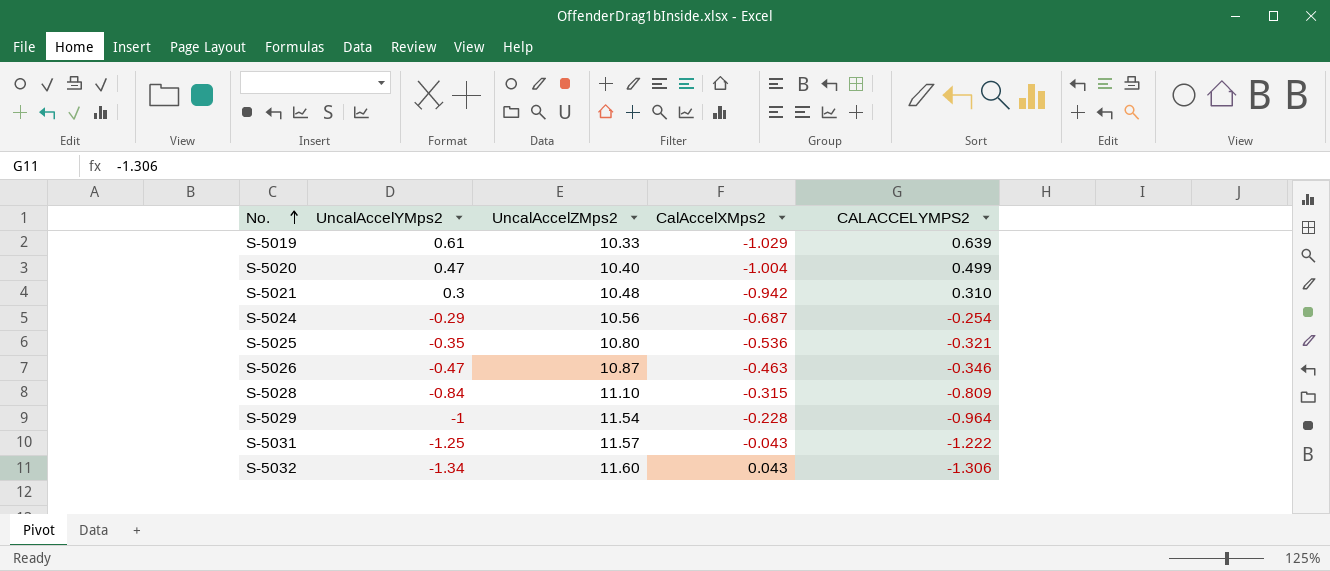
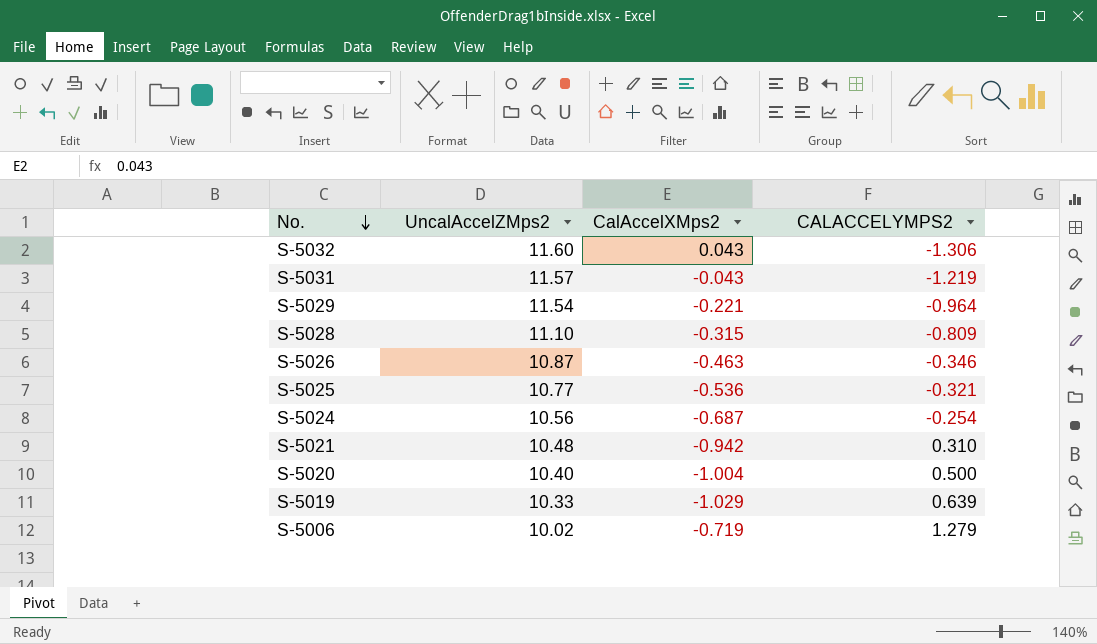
row order: No. ascending -> No. descending
column UncalAccelYMps2 | position: 2 -> none
S-5031 | CALACCELYMPS2: -1.222 -> -1.219
S-5029 | CalAccelXMps2: -0.228 -> -0.221
S-5025 | UncalAccelZMps2: 10.80 -> 10.77
S-5020 | CALACCELYMPS2: 0.499 -> 0.500
row S-5006: none -> 10.02 | -0.719 | 1.279

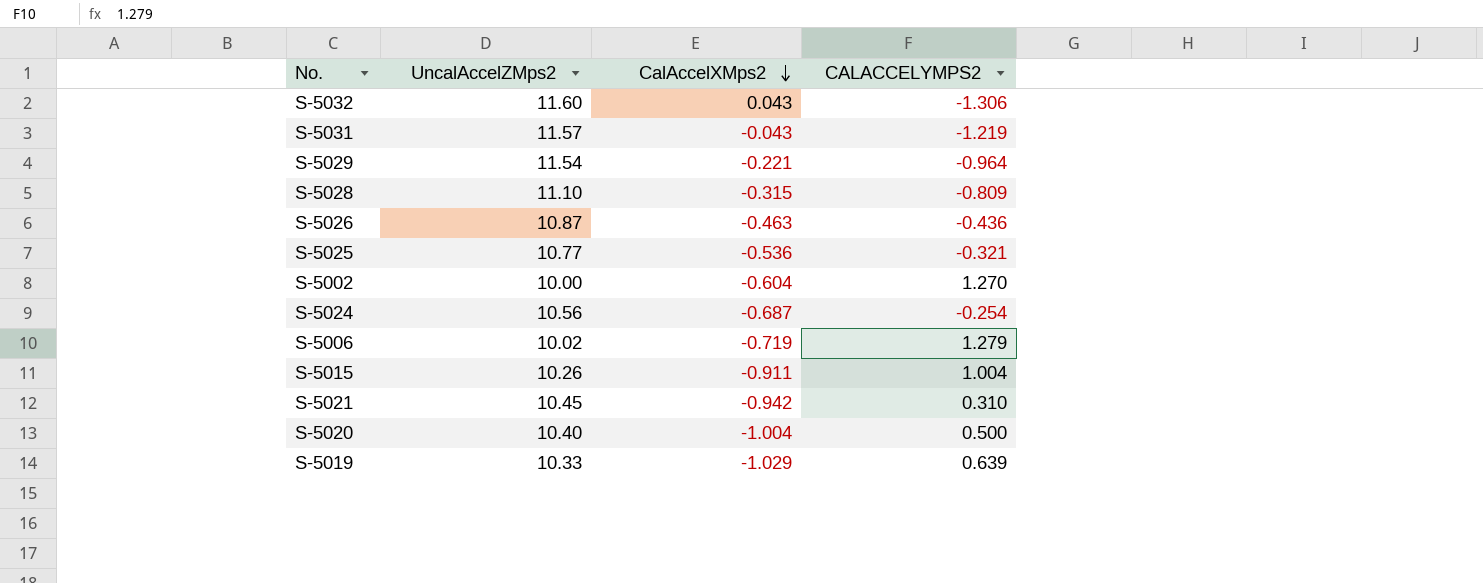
row order: No. descending -> CalAccelXMps2 descending
S-5026 | CALACCELYMPS2: -0.346 -> -0.436
row S-5002: none -> 10.00 | -0.604 | 1.270
row S-5015: none -> 10.26 | -0.911 | 1.004
S-5021 | UncalAccelZMps2: 10.48 -> 10.45

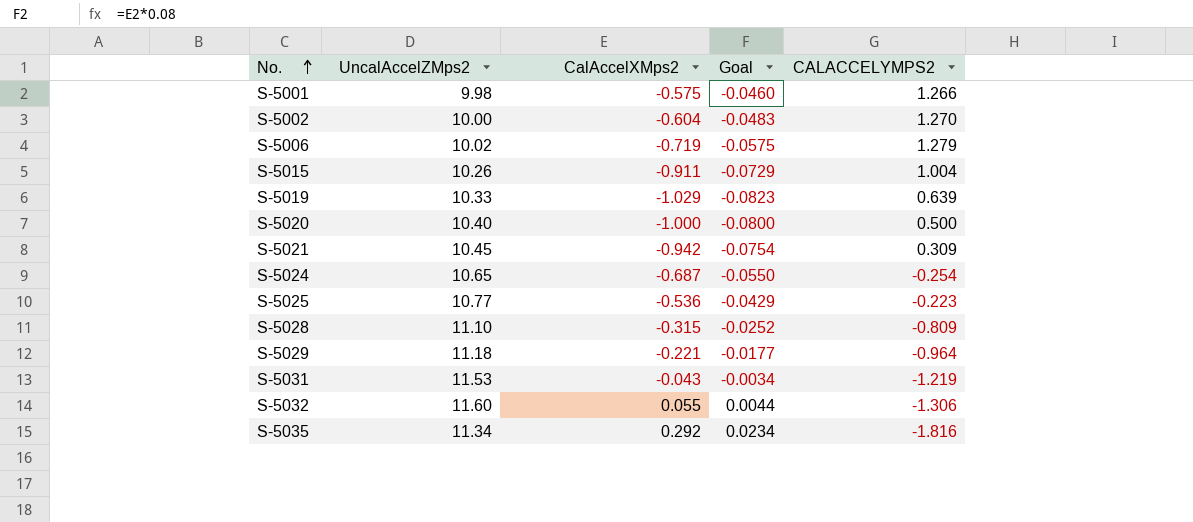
row order: CalAccelXMps2 descending -> No. ascending
column Goal | formula: none -> [CalAccelXMps2] * 0.08
row S-5026: 10.87 | -0.463 | -0.436 -> none
row S-5001: none -> 9.98 | -0.575 | -0.0460 | 1.266
S-5020 | CalAccelXMps2: -1.004 -> -1.000
S-5021 | CALACCELYMPS2: 0.310 -> 0.309
S-5024 | UncalAccelZMps2: 10.56 -> 10.65
S-5025 | CALACCELYMPS2: -0.321 -> -0.223
S-5029 | UncalAccelZMps2: 11.54 -> 11.18
S-5031 | UncalAccelZMps2: 11.57 -> 11.53
S-5032 | CalAccelXMps2: 0.043 -> 0.055
row S-5035: none -> 11.34 | 0.292 | 0.0234 | -1.816

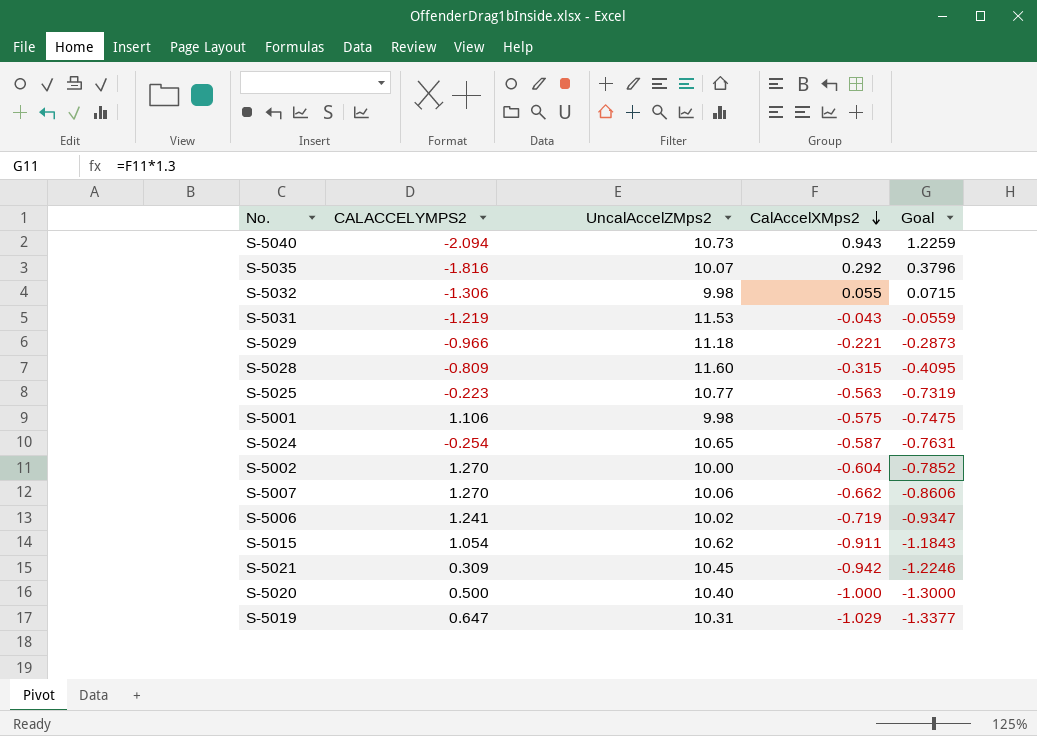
row order: No. ascending -> CalAccelXMps2 descending
column CALACCELYMPS2 | position: 5 -> 2
column Goal | formula: [CalAccelXMps2] * 0.08 -> [CalAccelXMps2] * 1.3
row S-5040: none -> -2.094 | 10.73 | 0.943 | 1.2259
S-5035 | UncalAccelZMps2: 11.34 -> 10.07
S-5032 | UncalAccelZMps2: 11.60 -> 9.98
S-5029 | CALACCELYMPS2: -0.964 -> -0.966
S-5028 | UncalAccelZMps2: 11.10 -> 11.60
S-5025 | CalAccelXMps2: -0.536 -> -0.563
S-5001 | CALACCELYMPS2: 1.266 -> 1.106
S-5024 | CalAccelXMps2: -0.687 -> -0.587
row S-5007: none -> 1.270 | 10.06 | -0.662 | -0.8606
S-5006 | CALACCELYMPS2: 1.279 -> 1.241
S-5015 | CALACCELYMPS2: 1.004 -> 1.054
S-5015 | UncalAccelZMps2: 10.26 -> 10.62
S-5019 | CALACCELYMPS2: 0.639 -> 0.647
S-5019 | UncalAccelZMps2: 10.33 -> 10.31

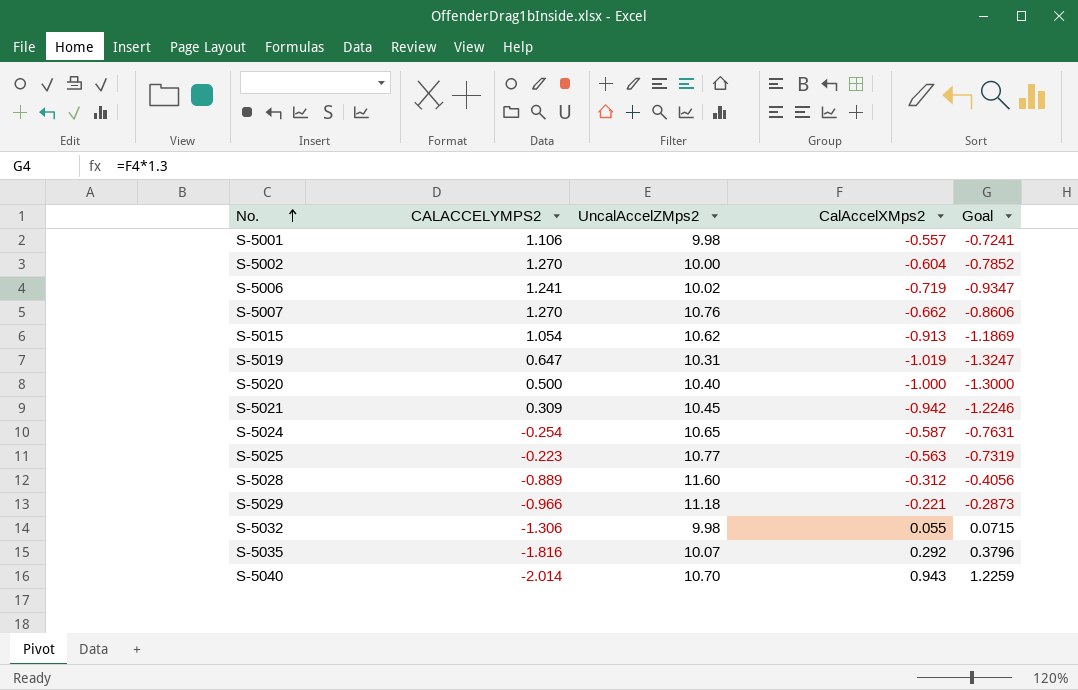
row order: CalAccelXMps2 descending -> No. ascending
row S-5031: -1.219 | 11.53 | -0.043 | -0.0559 -> none
S-5001 | CalAccelXMps2: -0.575 -> -0.557
S-5001 | Goal: -0.7475 -> -0.7241
S-5007 | UncalAccelZMps2: 10.06 -> 10.76
S-5015 | CalAccelXMps2: -0.911 -> -0.913
S-5015 | Goal: -1.1843 -> -1.1869
S-5019 | CalAccelXMps2: -1.029 -> -1.019
S-5019 | Goal: -1.3377 -> -1.3247
S-5028 | CALACCELYMPS2: -0.809 -> -0.889
S-5028 | CalAccelXMps2: -0.315 -> -0.312
S-5028 | Goal: -0.4095 -> -0.4056
S-5040 | CALACCELYMPS2: -2.094 -> -2.014
S-5040 | UncalAccelZMps2: 10.73 -> 10.70

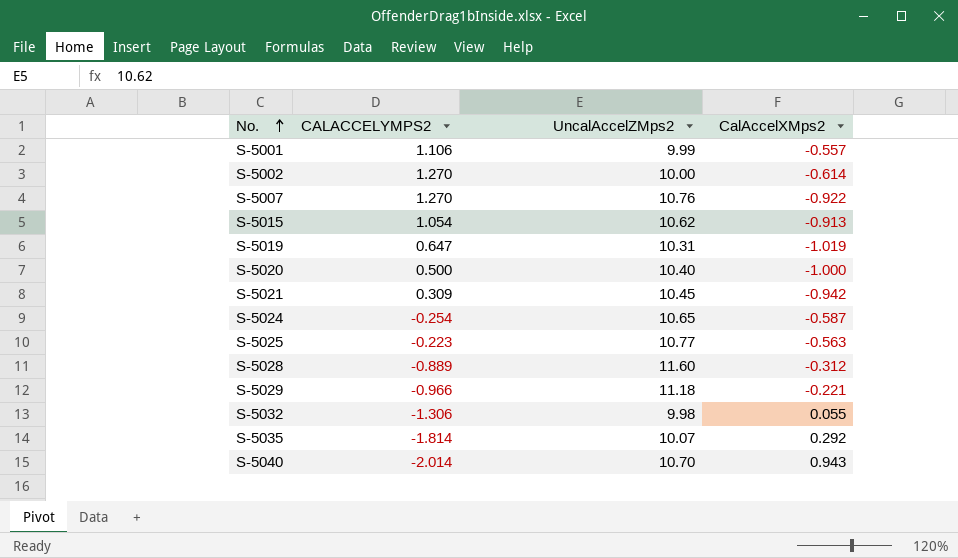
column Goal | formula: [CalAccelXMps2] * 1.3 -> none
row S-5006: 1.241 | 10.02 | -0.719 | -0.9347 -> none
S-5001 | UncalAccelZMps2: 9.98 -> 9.99
S-5002 | CalAccelXMps2: -0.604 -> -0.614
S-5007 | CalAccelXMps2: -0.662 -> -0.922
S-5035 | CALACCELYMPS2: -1.816 -> -1.814

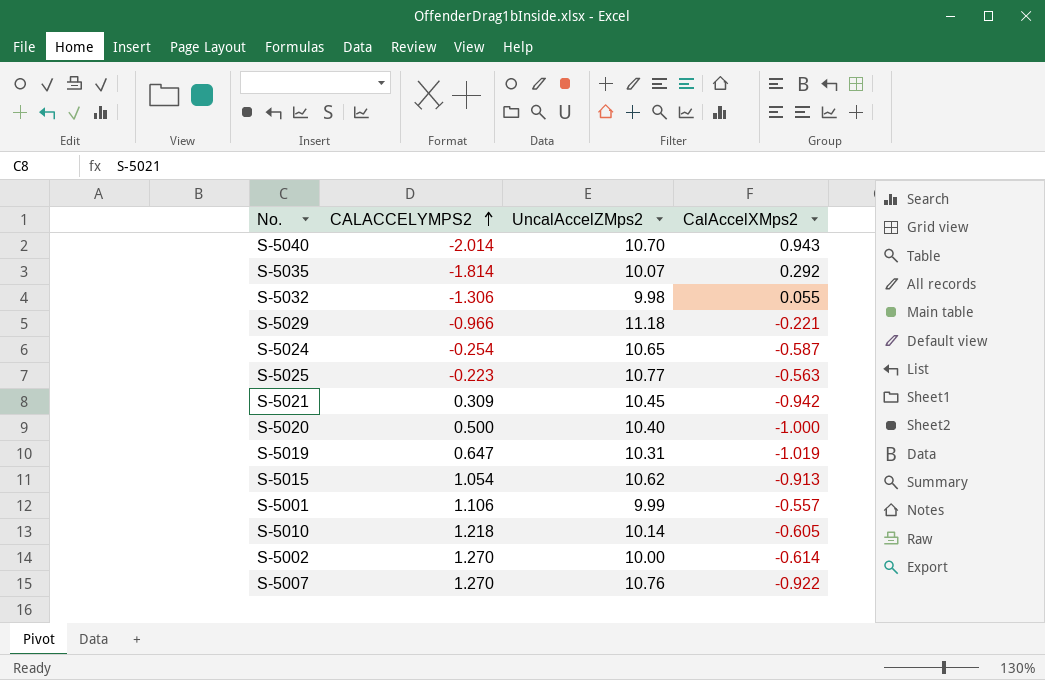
row order: No. ascending -> CALACCELYMPS2 ascending
row S-5028: -0.889 | 11.60 | -0.312 -> none
row S-5010: none -> 1.218 | 10.14 | -0.605

